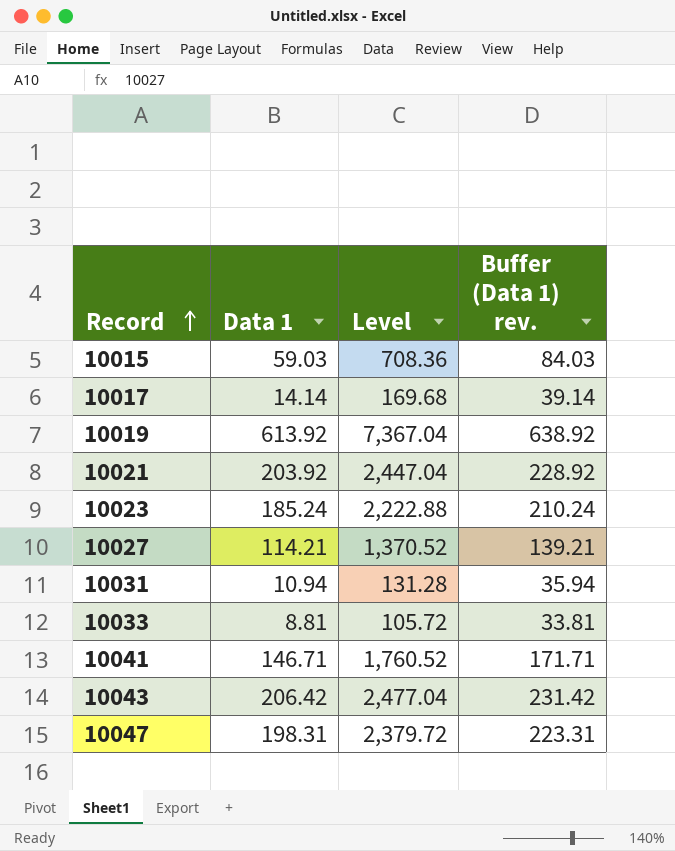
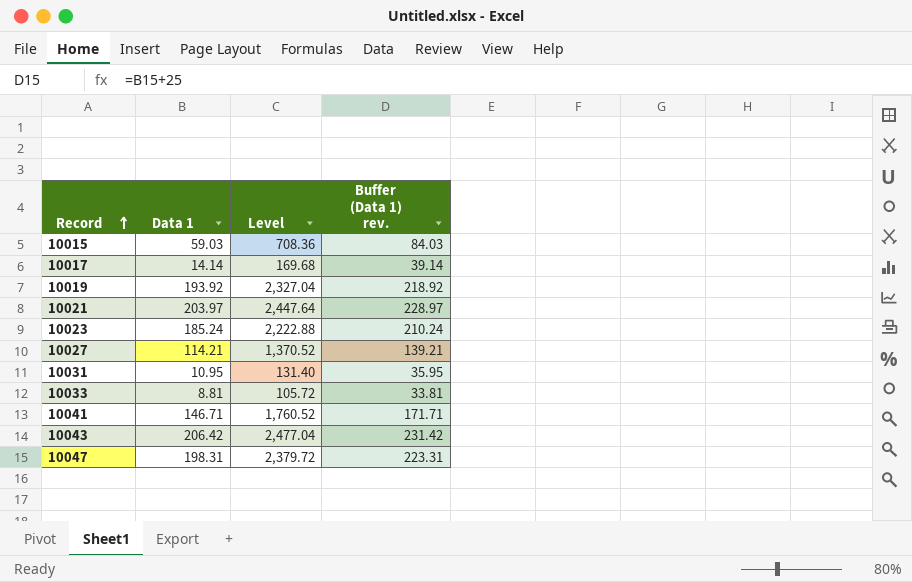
10019 | Data 1: 613.92 -> 193.92
10019 | Level: 7,367.04 -> 2,327.04
10019 | Buffer (Data 1) rev.: 638.92 -> 218.92
10021 | Data 1: 203.92 -> 203.97
10021 | Level: 2,447.04 -> 2,447.64
10021 | Buffer (Data 1) rev.: 228.92 -> 228.97
10031 | Data 1: 10.94 -> 10.95
10031 | Level: 131.28 -> 131.40
10031 | Buffer (Data 1) rev.: 35.94 -> 35.95

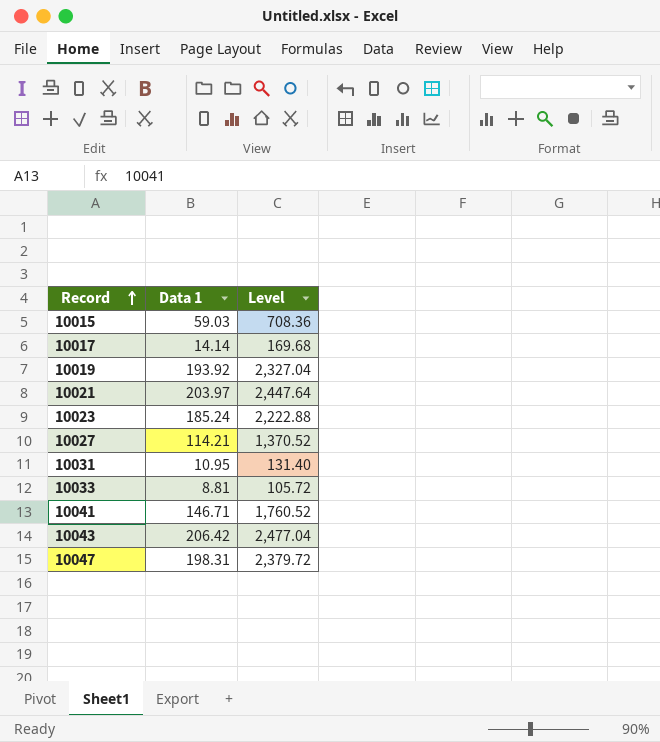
column Buffer (Data 1) rev. | formula: [Data 1] + 25 -> none

